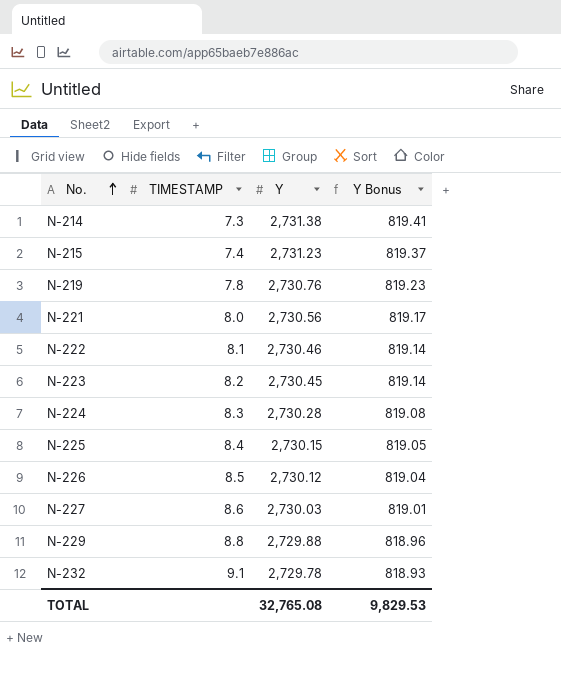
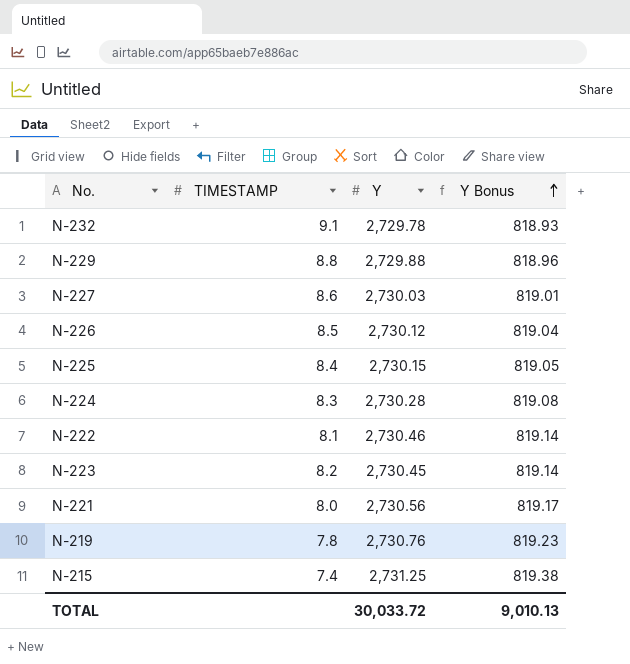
row order: No. ascending -> Y Bonus ascending
row N-214: 7.3 | 2,731.38 | 819.41 -> none
N-215 | Y: 2,731.23 -> 2,731.25
N-215 | Y Bonus: 819.37 -> 819.38
TOTAL | Y: 32,765.08 -> 30,033.72
TOTAL | Y Bonus: 9,829.53 -> 9,010.13

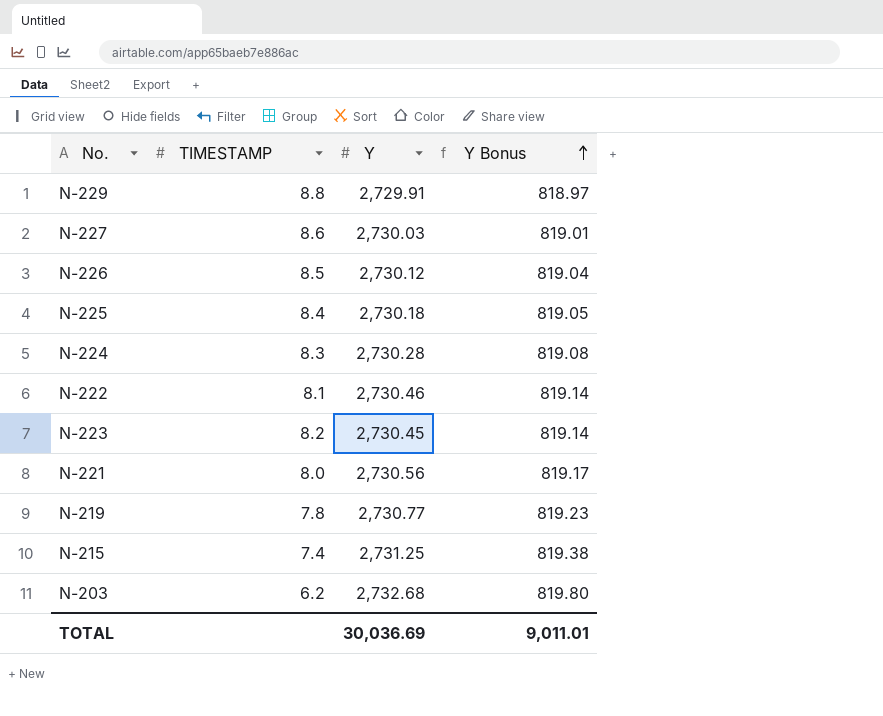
row N-232: 9.1 | 2,729.78 | 818.93 -> none
N-229 | Y: 2,729.88 -> 2,729.91
N-229 | Y Bonus: 818.96 -> 818.97
N-225 | Y: 2,730.15 -> 2,730.18
N-219 | Y: 2,730.76 -> 2,730.77
row N-203: none -> 6.2 | 2,732.68 | 819.80
TOTAL | Y: 30,033.72 -> 30,036.69
TOTAL | Y Bonus: 9,010.13 -> 9,011.01

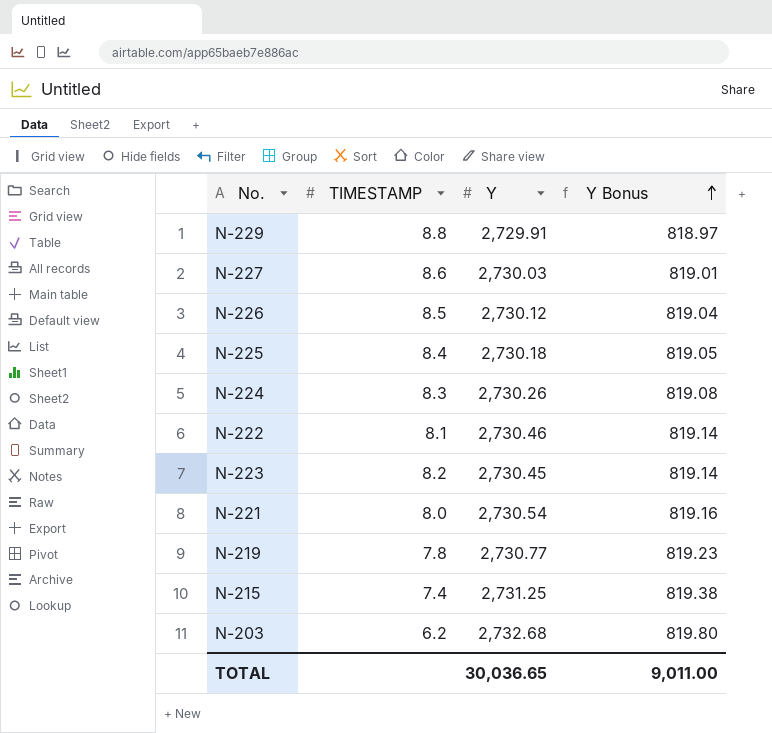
N-224 | Y: 2,730.28 -> 2,730.26
N-221 | Y: 2,730.56 -> 2,730.54
N-221 | Y Bonus: 819.17 -> 819.16
TOTAL | Y: 30,036.69 -> 30,036.65
TOTAL | Y Bonus: 9,011.01 -> 9,011.00

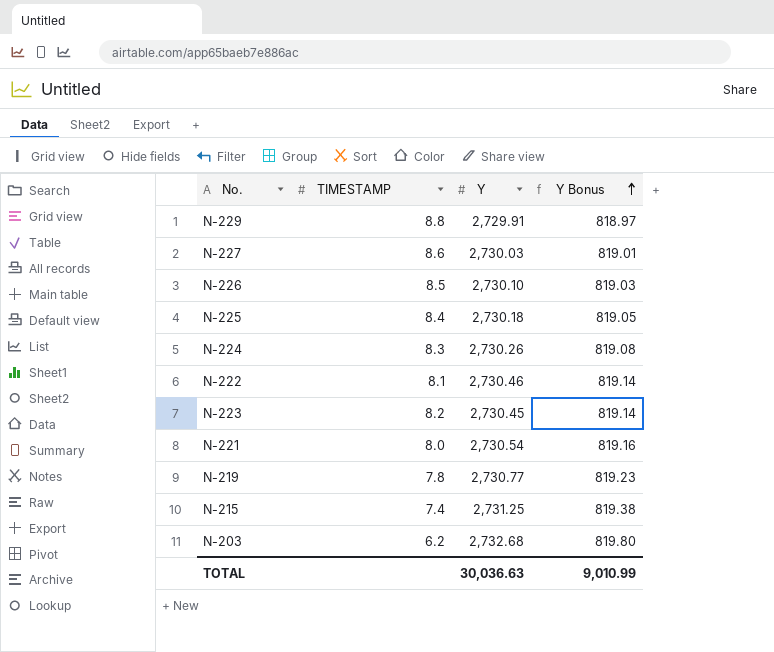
N-226 | Y: 2,730.12 -> 2,730.10
N-226 | Y Bonus: 819.04 -> 819.03
TOTAL | Y: 30,036.65 -> 30,036.63
TOTAL | Y Bonus: 9,011.00 -> 9,010.99

